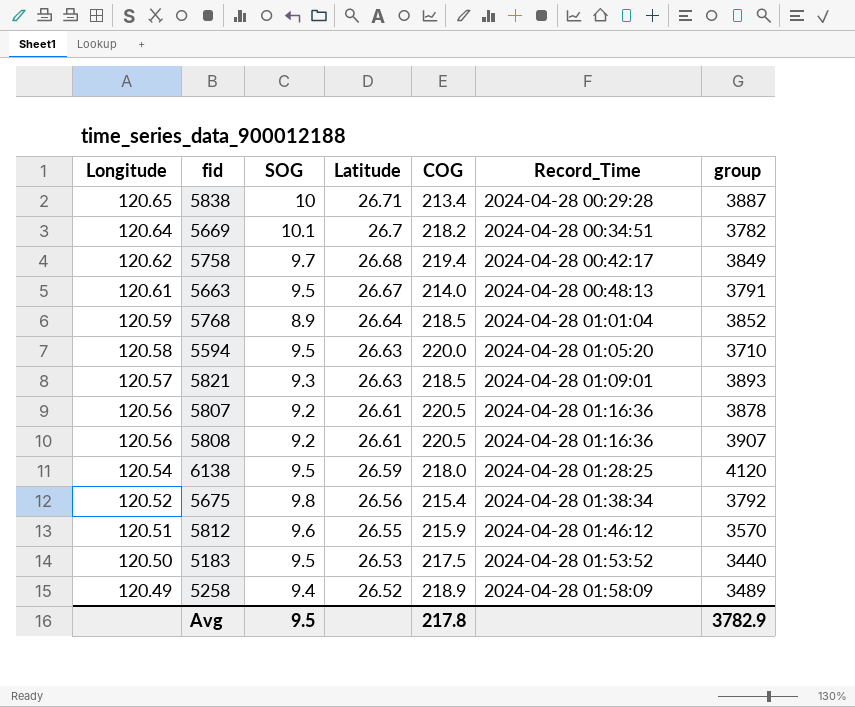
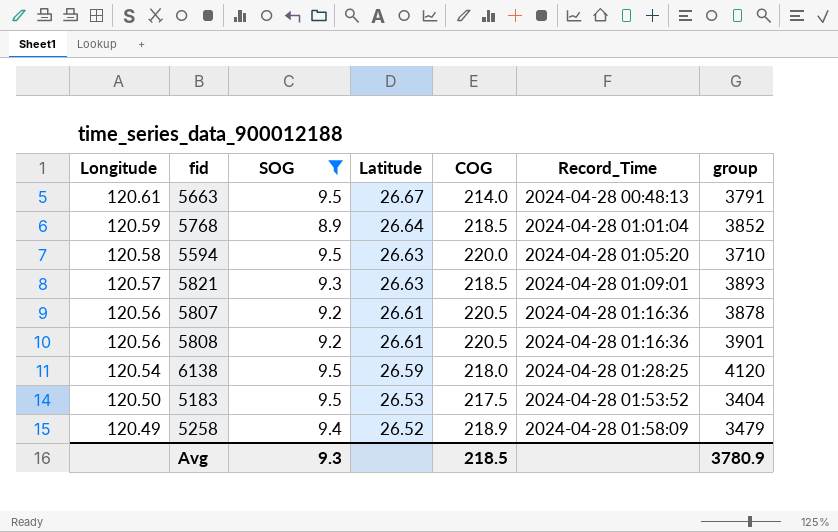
filter: none -> SOG <= 9.5
5808 | group: 3907 -> 3901
5183 | group: 3440 -> 3404
5258 | group: 3489 -> 3479
Avg | SOG: 9.5 -> 9.3
Avg | COG: 217.8 -> 218.5
Avg | group: 3782.9 -> 3780.9

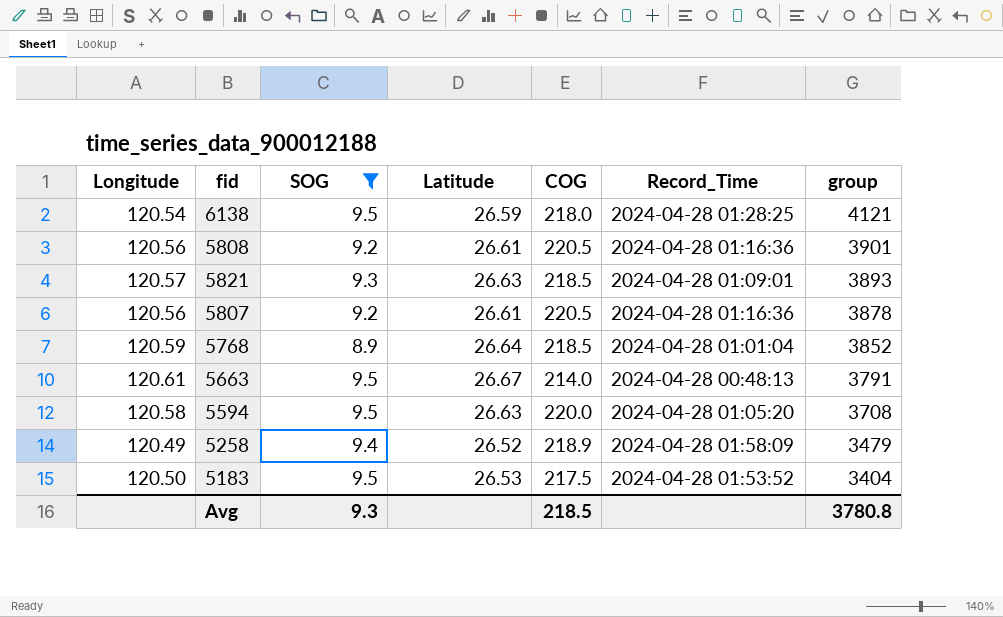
row order: Longitude descending -> group descending
6138 | group: 4120 -> 4121
5594 | group: 3710 -> 3708
Avg | group: 3780.9 -> 3780.8

